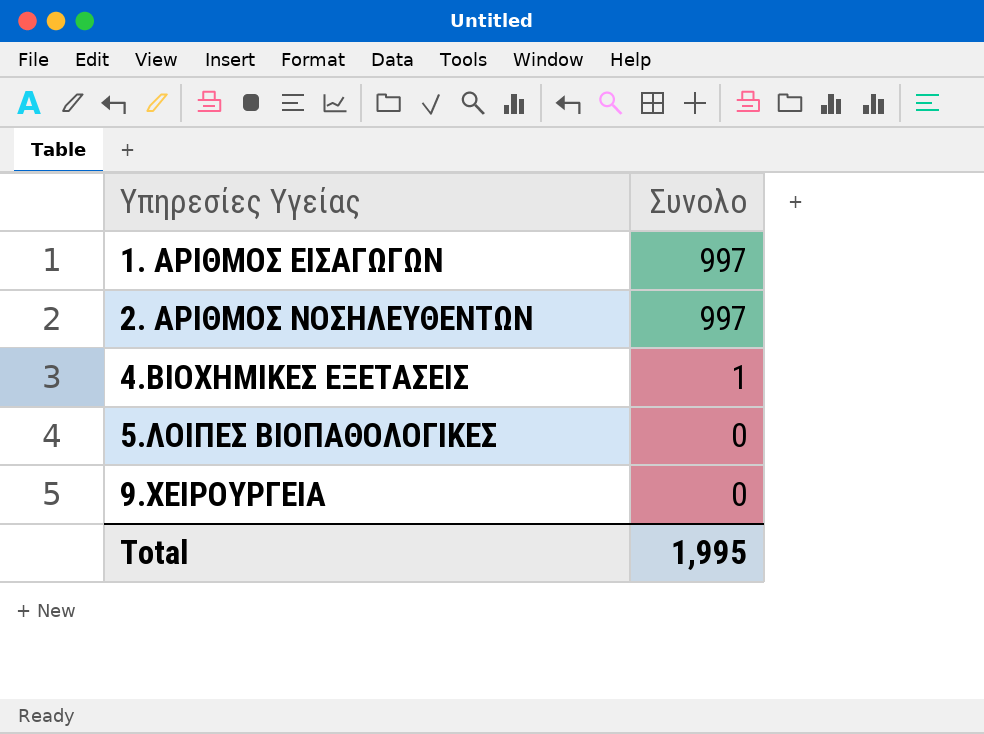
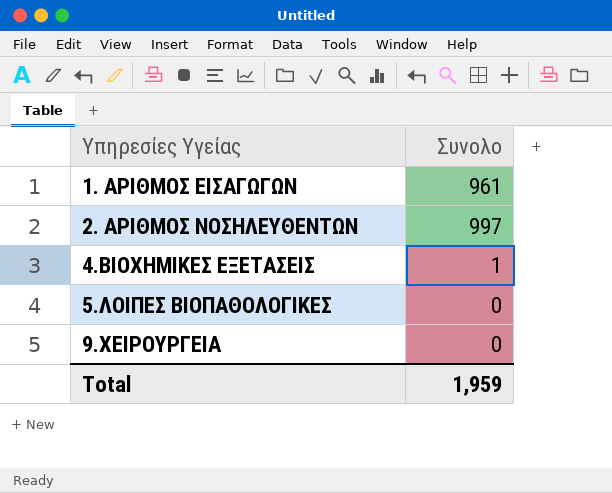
1. ΑΡΙΘΜΟΣ ΕΙΣΑΓΩΓΩΝ | Συνολο: 997 -> 961
Total | Συνολο: 1,995 -> 1,959

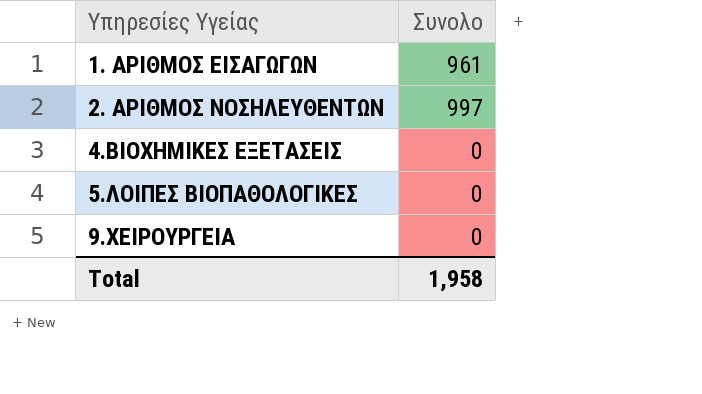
4.ΒΙΟΧΗΜΙΚΕΣ ΕΞΕΤΑΣΕΙΣ | Συνολο: 1 -> 0
Total | Συνολο: 1,959 -> 1,958

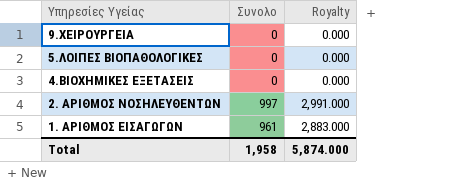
row order: Υπηρεσίες Υγείας ascending -> Υπηρεσίες Υγείας descending
column Royalty | formula: none -> [Συνολο] * 3

